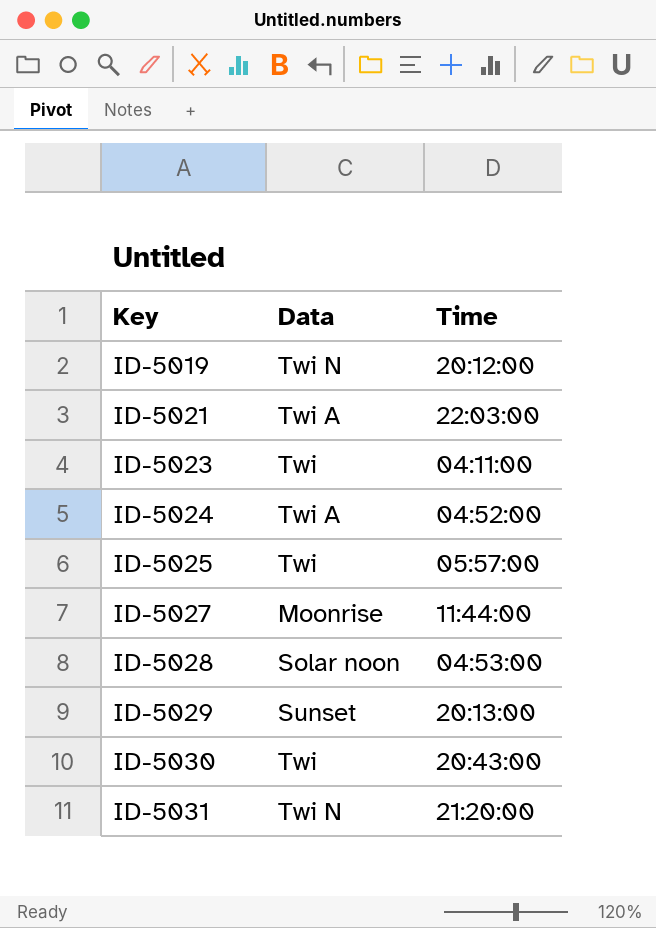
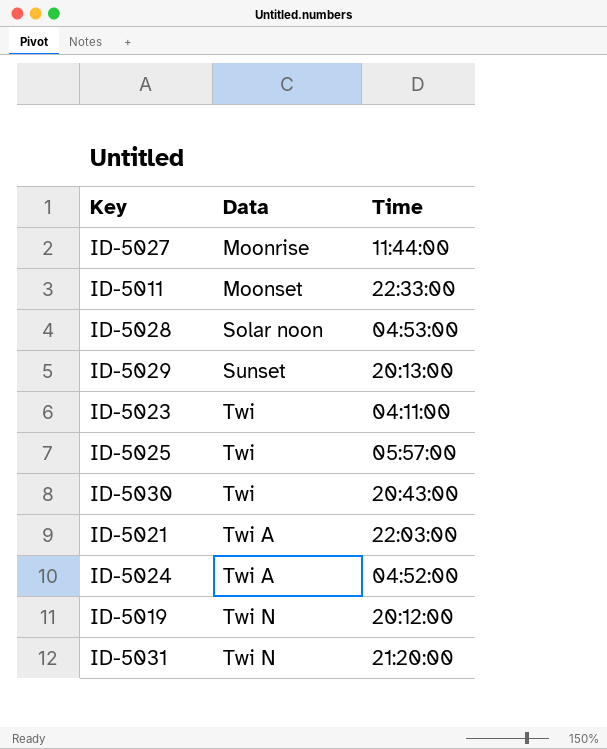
row order: Key ascending -> Data ascending
row ID-5011: none -> Moonset | 22:33:00

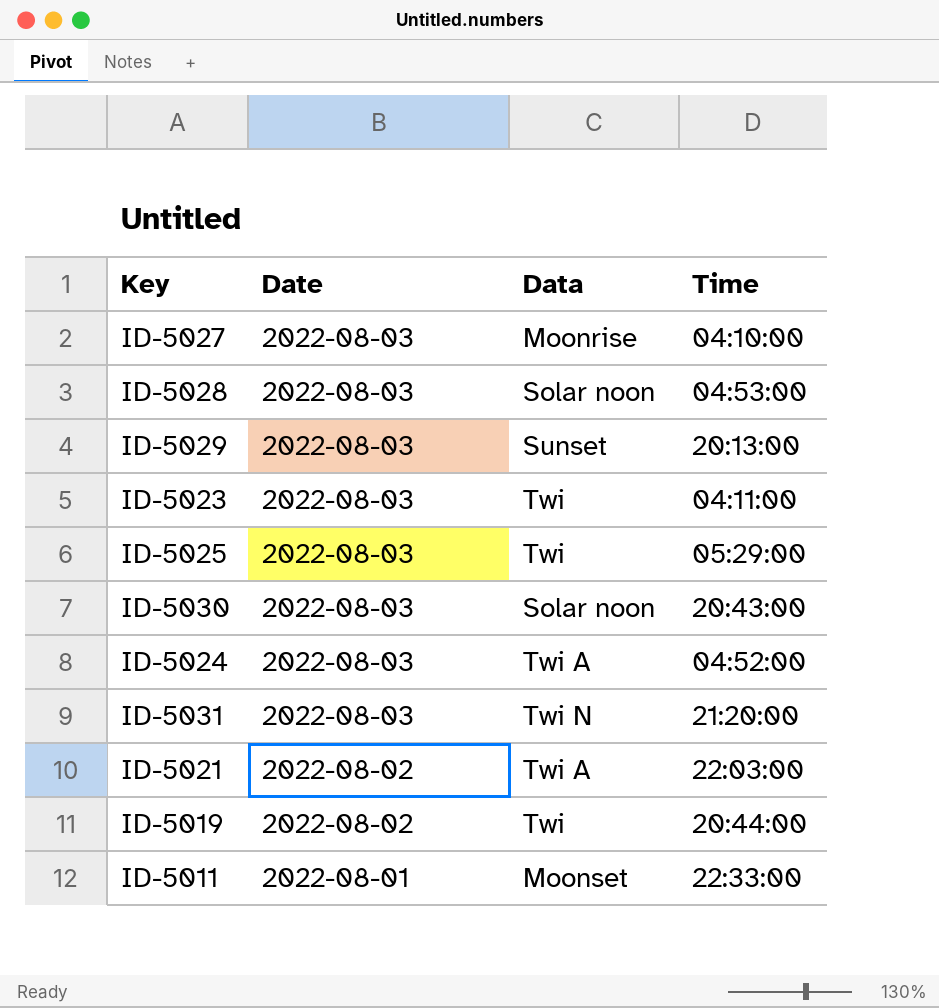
row order: Data ascending -> Date descending
column Date | position: none -> 2
ID-5027 | Time: 11:44:00 -> 04:10:00
ID-5025 | Time: 05:57:00 -> 05:29:00
ID-5030 | Data: Twi -> Solar noon
ID-5019 | Data: Twi N -> Twi
ID-5019 | Time: 20:12:00 -> 20:44:00

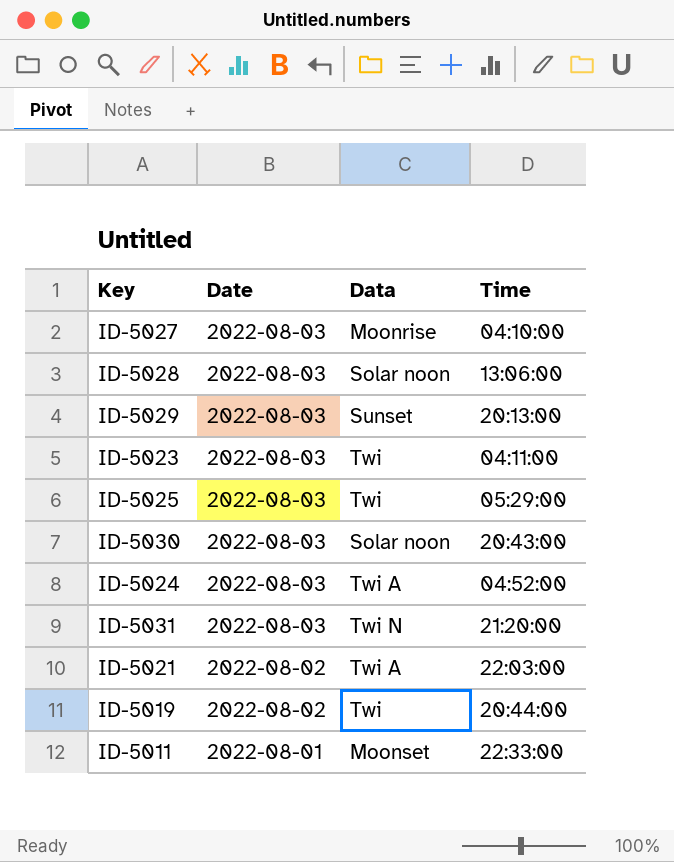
ID-5028 | Time: 04:53:00 -> 13:06:00

